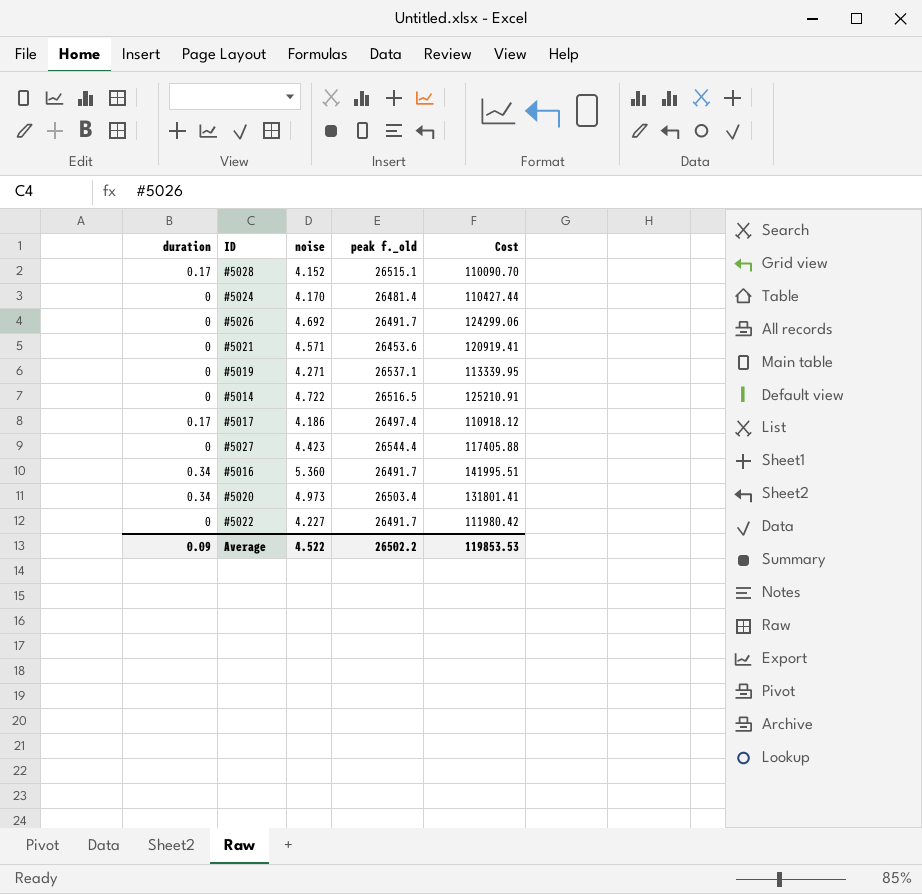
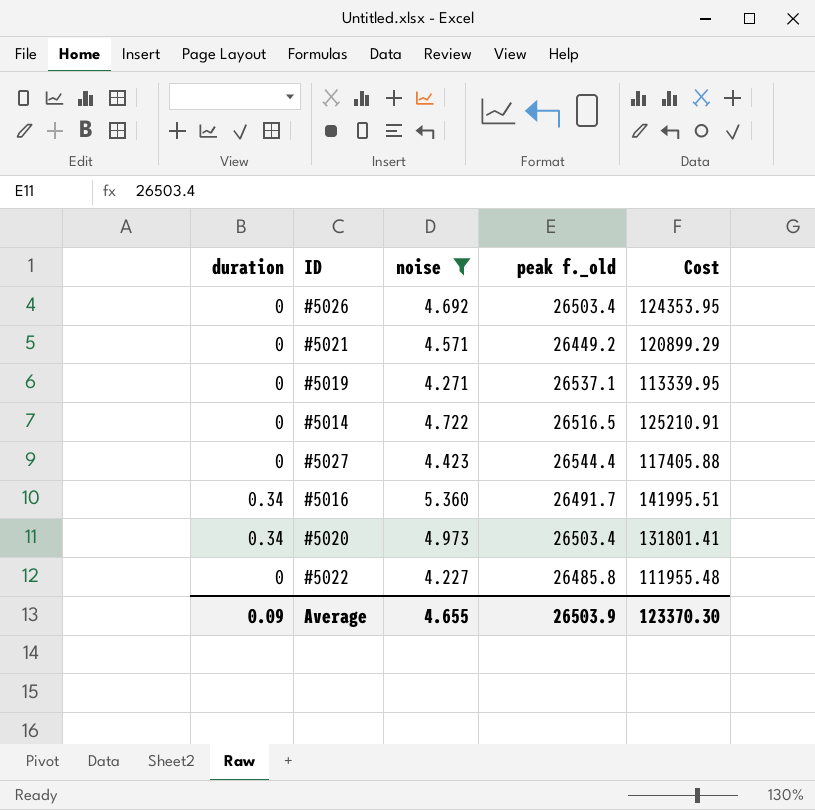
filter: none -> noise >= 4.227
#5026 | peak f._old: 26491.7 -> 26503.4
#5026 | Cost: 124299.06 -> 124353.95
#5021 | peak f._old: 26453.6 -> 26449.2
#5021 | Cost: 120919.41 -> 120899.29
#5022 | peak f._old: 26491.7 -> 26485.8
#5022 | Cost: 111980.42 -> 111955.48
Average | noise: 4.522 -> 4.655
Average | peak f._old: 26502.2 -> 26503.9
Average | Cost: 119853.53 -> 123370.30

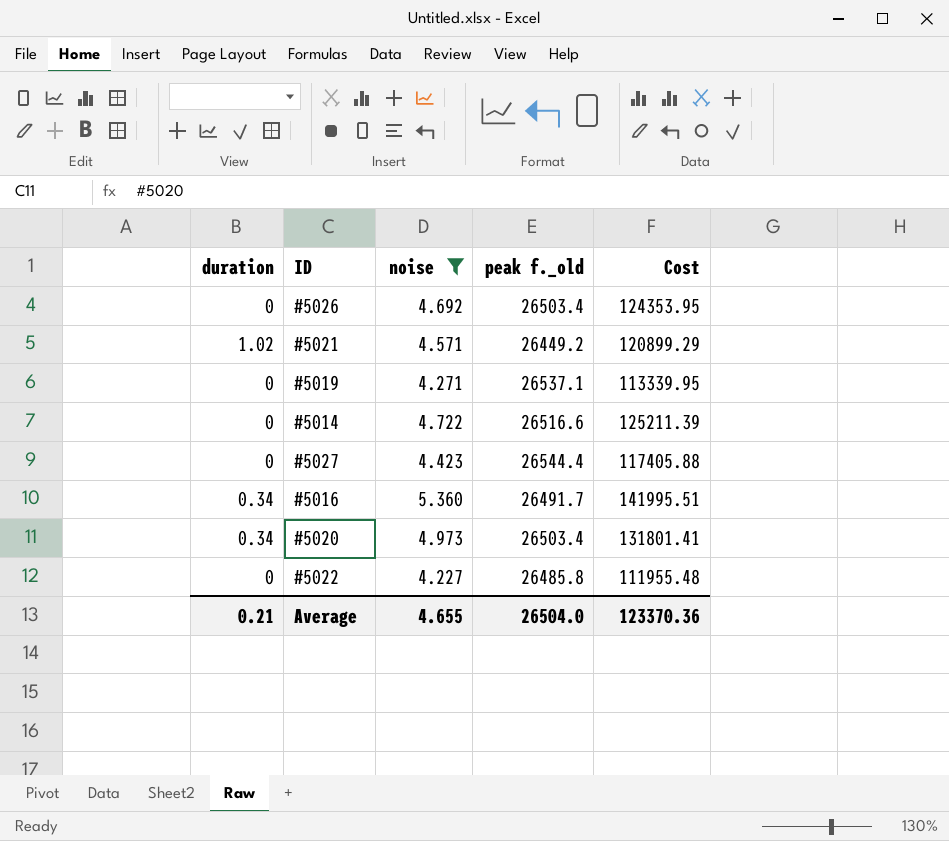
#5021 | duration: 0 -> 1.02
#5014 | peak f._old: 26516.5 -> 26516.6
#5014 | Cost: 125210.91 -> 125211.39
Average | duration: 0.09 -> 0.21
Average | peak f._old: 26503.9 -> 26504.0
Average | Cost: 123370.30 -> 123370.36

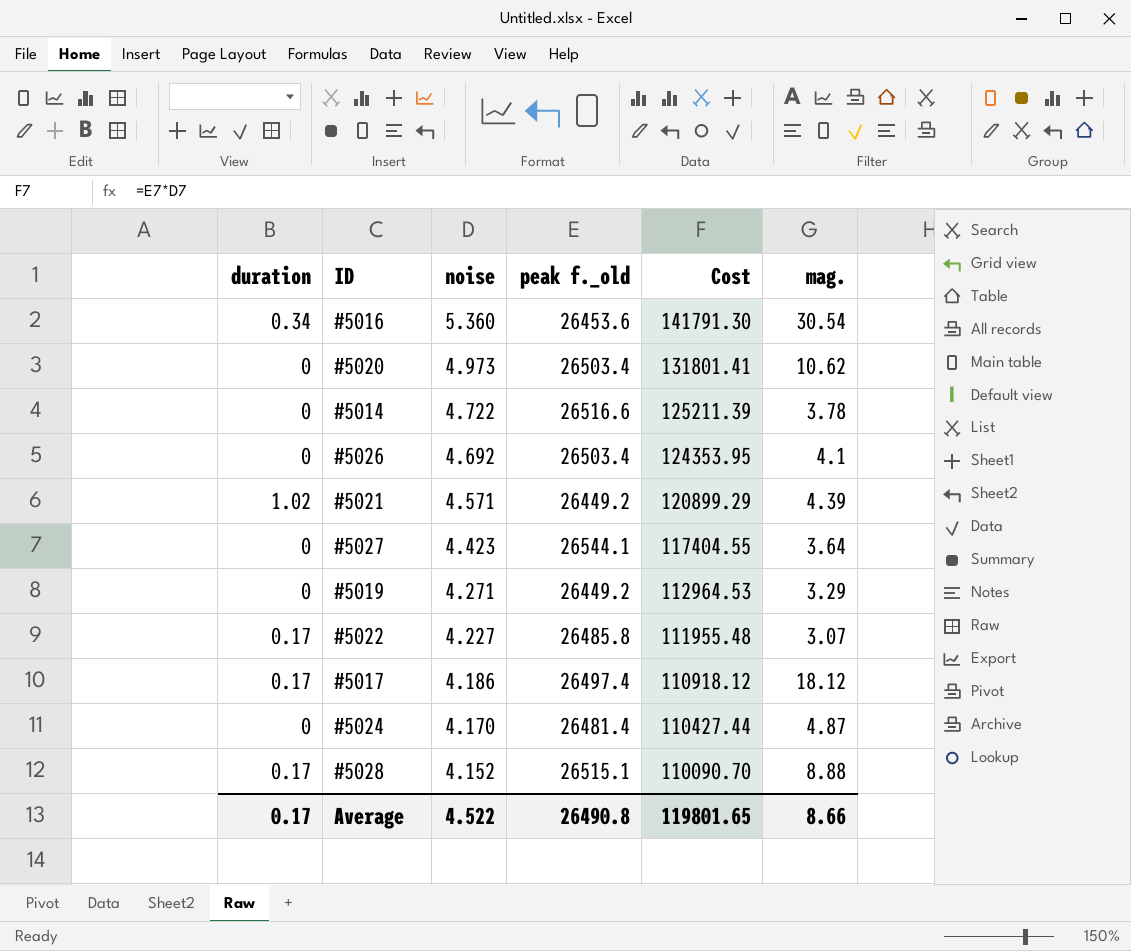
filter: noise >= 4.227 -> none
row order: none -> noise descending
column mag. | position: none -> 6
#5016 | peak f._old: 26491.7 -> 26453.6
#5016 | Cost: 141995.51 -> 141791.30
#5020 | duration: 0.34 -> 0
#5027 | peak f._old: 26544.4 -> 26544.1
#5027 | Cost: 117405.88 -> 117404.55
#5019 | peak f._old: 26537.1 -> 26449.2
#5019 | Cost: 113339.95 -> 112964.53
#5022 | duration: 0 -> 0.17
Average | duration: 0.21 -> 0.17
Average | noise: 4.655 -> 4.522
Average | peak f._old: 26504.0 -> 26490.8
Average | Cost: 123370.36 -> 119801.65

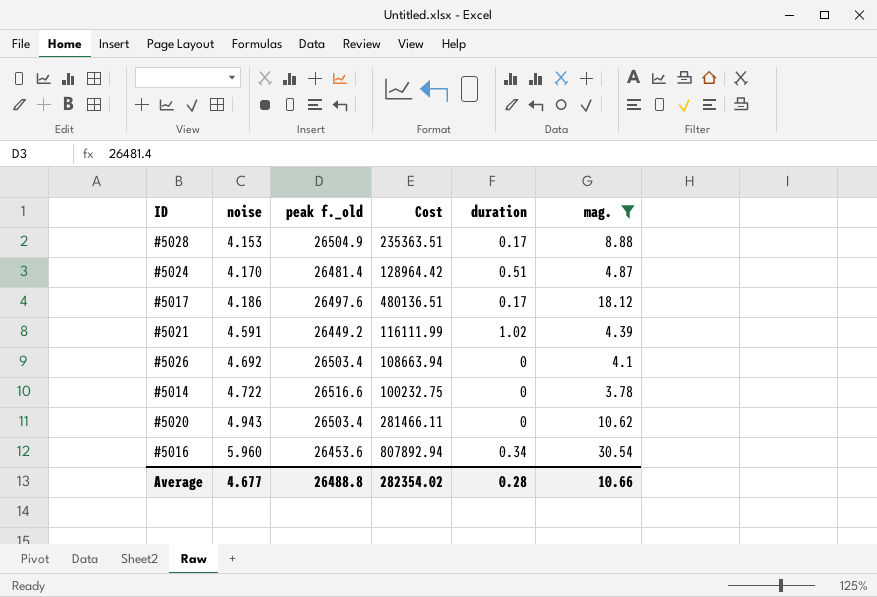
filter: none -> mag. >= 3.78
row order: noise descending -> noise ascending
column Cost | formula: [noise] * [peak f._old] -> [peak f._old] * [mag.]
column duration | position: 1 -> 5
#5028 | noise: 4.152 -> 4.153
#5028 | peak f._old: 26515.1 -> 26504.9
#5024 | duration: 0 -> 0.51
#5017 | peak f._old: 26497.4 -> 26497.6
#5021 | noise: 4.571 -> 4.591
#5020 | noise: 4.973 -> 4.943
#5016 | noise: 5.360 -> 5.960
Average | noise: 4.522 -> 4.677
Average | peak f._old: 26490.8 -> 26488.8
Average | Cost: 119801.65 -> 282354.02
Average | duration: 0.17 -> 0.28
Average | mag.: 8.66 -> 10.66

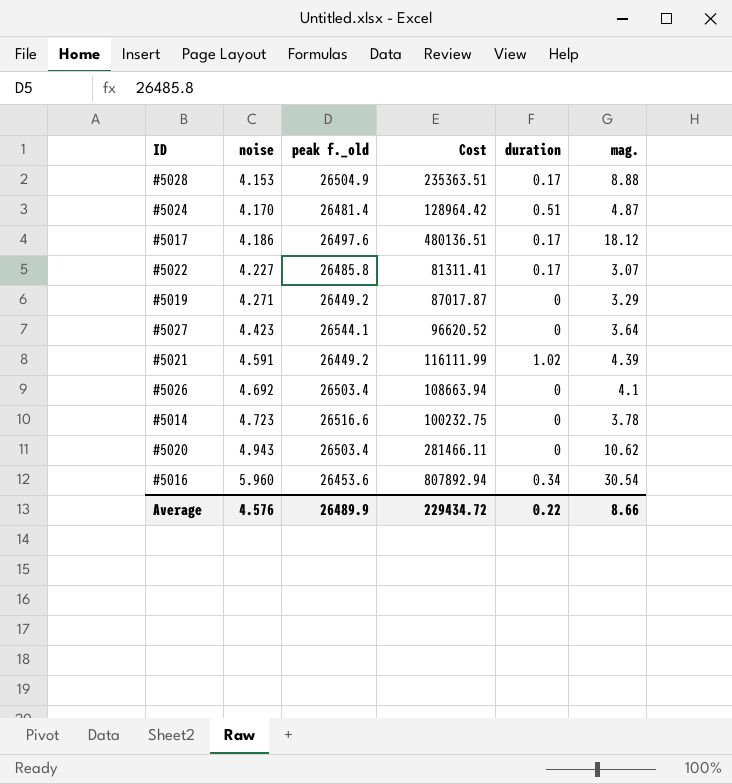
filter: mag. >= 3.78 -> none
#5014 | noise: 4.722 -> 4.723
Average | noise: 4.677 -> 4.576
Average | peak f._old: 26488.8 -> 26489.9
Average | Cost: 282354.02 -> 229434.72
Average | duration: 0.28 -> 0.22
Average | mag.: 10.66 -> 8.66

